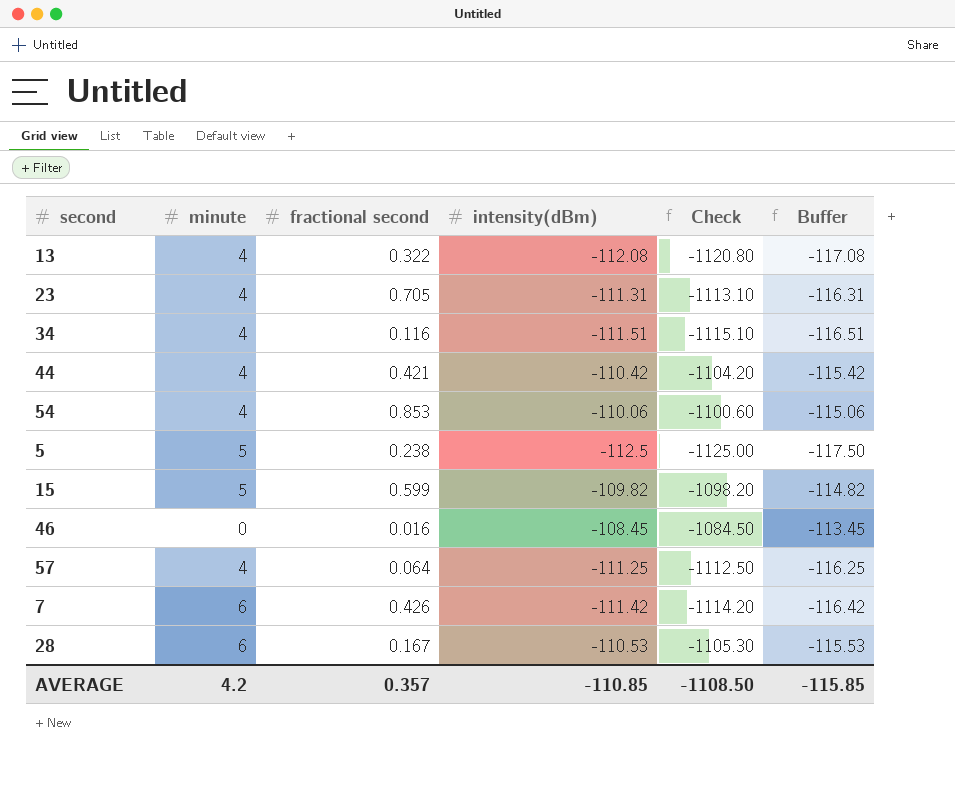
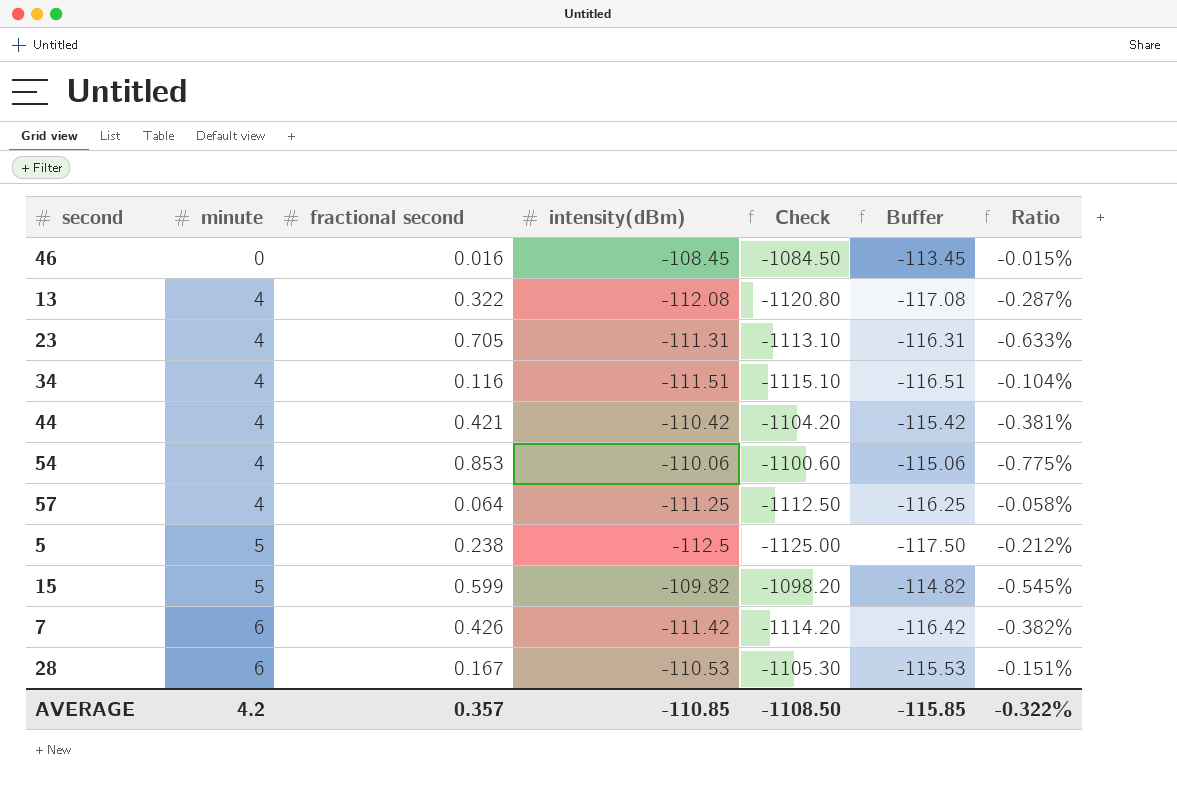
row order: none -> minute ascending
column Ratio | formula: none -> [fractional second] / [intensity(dBm)]

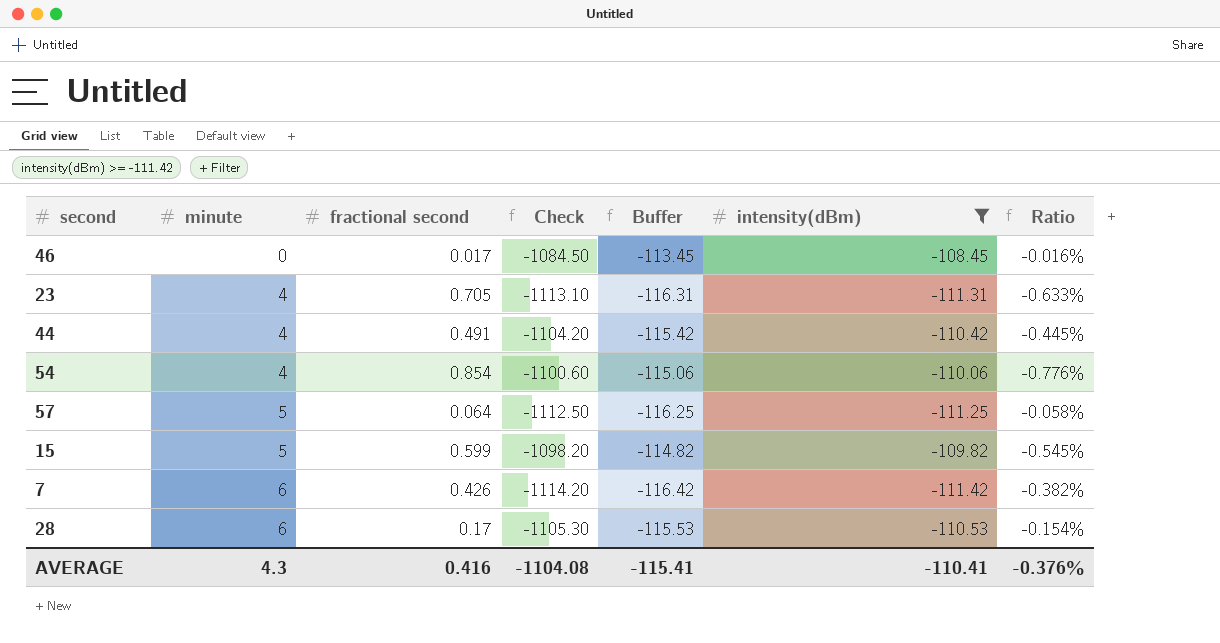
filter: none -> intensity(dBm) >= -111.42
column intensity(dBm) | position: 4 -> 6
46 | fractional second: 0.016 -> 0.017
46 | Ratio: -0.015% -> -0.016%
44 | fractional second: 0.421 -> 0.491
44 | Ratio: -0.381% -> -0.445%
54 | fractional second: 0.853 -> 0.854
54 | Ratio: -0.775% -> -0.776%
57 | minute: 4 -> 5
28 | fractional second: 0.167 -> 0.17
28 | Ratio: -0.151% -> -0.154%
AVERAGE | minute: 4.2 -> 4.3
AVERAGE | fractional second: 0.357 -> 0.416
AVERAGE | Check: -1108.50 -> -1104.08
AVERAGE | Buffer: -115.85 -> -115.41
AVERAGE | intensity(dBm): -110.85 -> -110.41
AVERAGE | Ratio: -0.322% -> -0.376%

